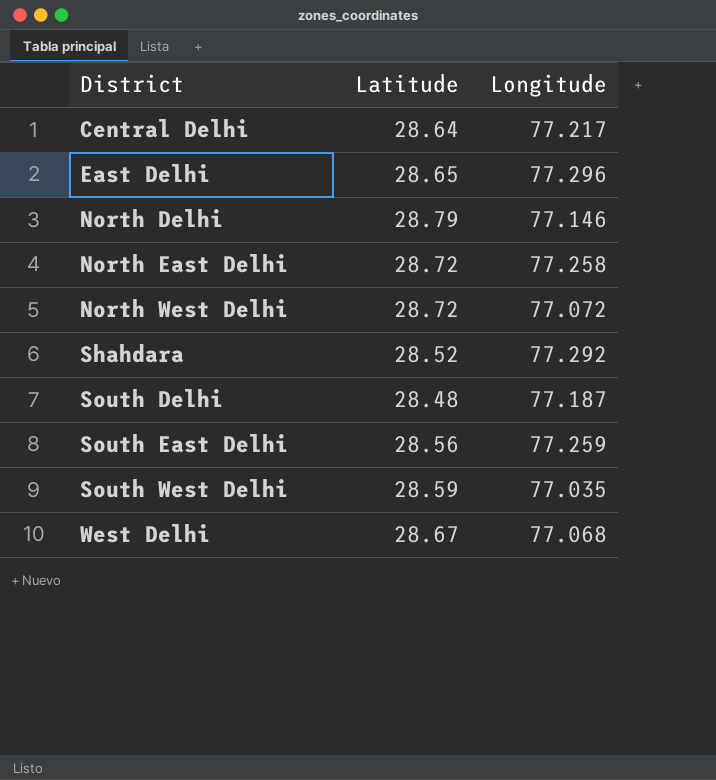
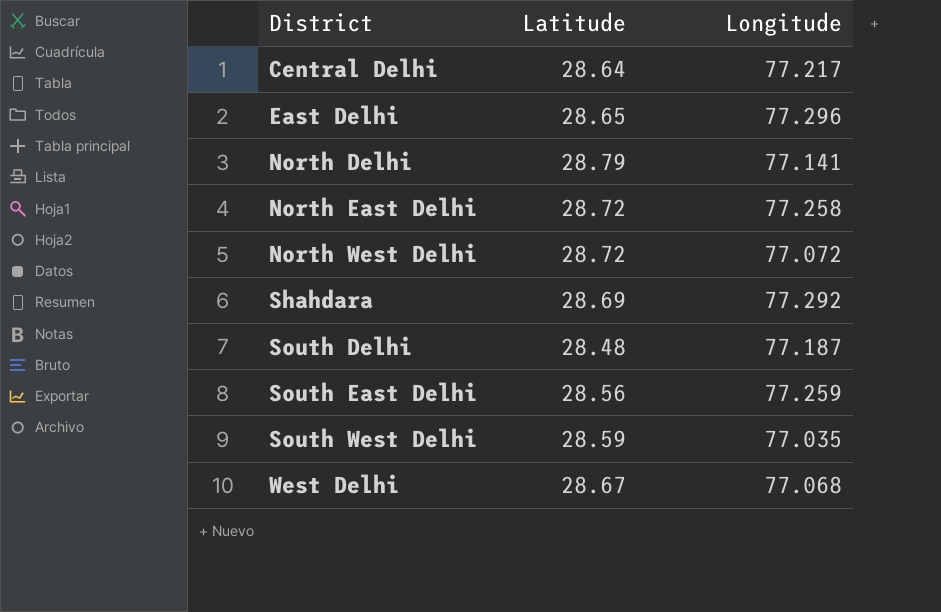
North Delhi | Longitude: 77.146 -> 77.141
Shahdara | Latitude: 28.52 -> 28.69

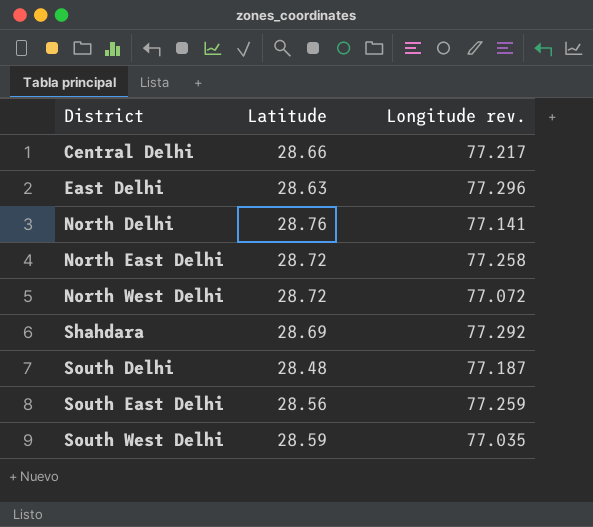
column name: Longitude -> Longitude rev.
row West Delhi: 28.67 | 77.068 -> none
Central Delhi | Latitude: 28.64 -> 28.66
East Delhi | Latitude: 28.65 -> 28.63
North Delhi | Latitude: 28.79 -> 28.76

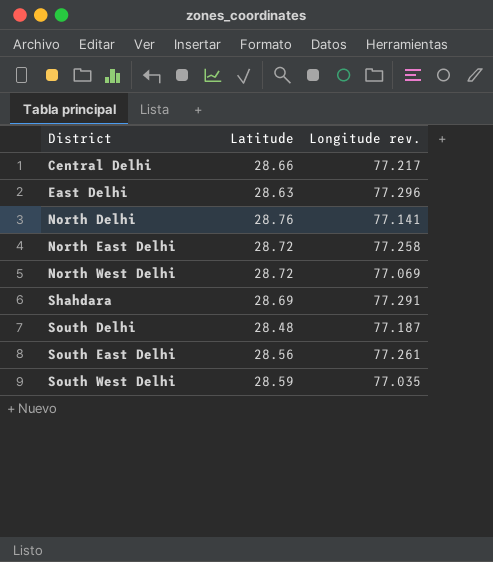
North West Delhi | Longitude rev.: 77.072 -> 77.069
Shahdara | Longitude rev.: 77.292 -> 77.291
South East Delhi | Longitude rev.: 77.259 -> 77.261

